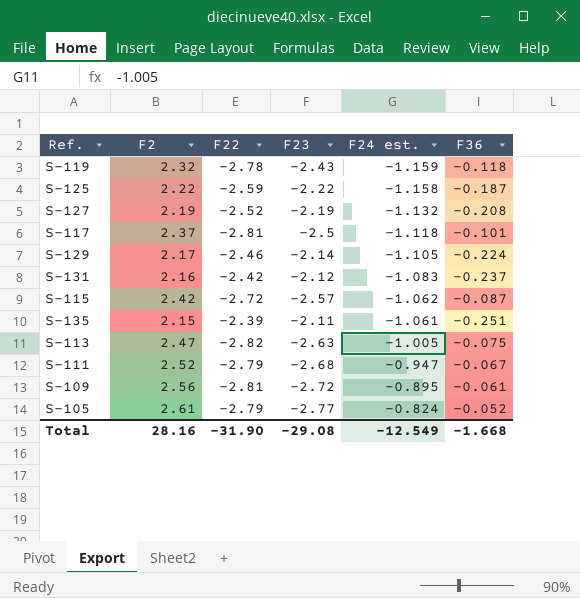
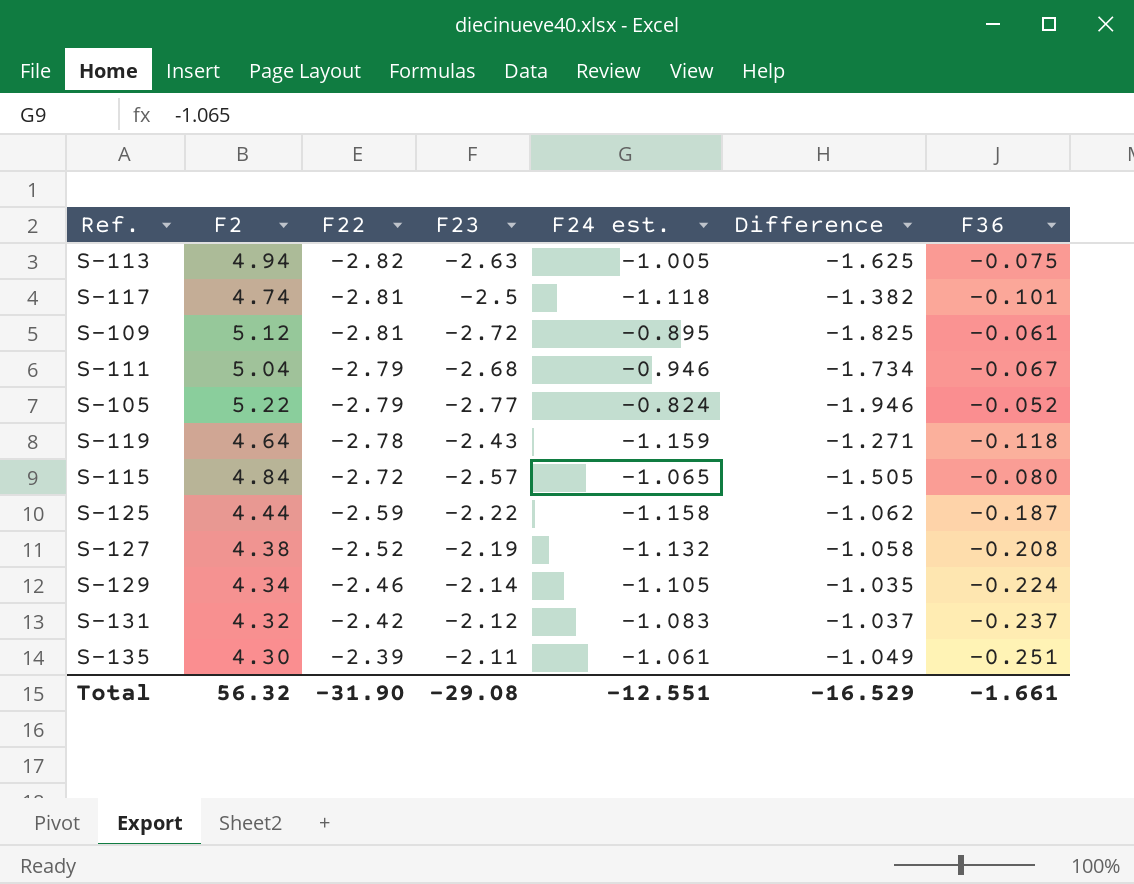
row order: F24 est. ascending -> F22 ascending
column Difference | formula: none -> [F23] - [F24 est.]
S-113 | F2: 2.47 -> 4.94
S-117 | F2: 2.37 -> 4.74
S-109 | F2: 2.56 -> 5.12
S-111 | F2: 2.52 -> 5.04
S-111 | F24 est.: -0.947 -> -0.946
S-105 | F2: 2.61 -> 5.22
S-119 | F2: 2.32 -> 4.64
S-115 | F2: 2.42 -> 4.84
S-115 | F24 est.: -1.062 -> -1.065
S-115 | F36: -0.087 -> -0.080
S-125 | F2: 2.22 -> 4.44
S-127 | F2: 2.19 -> 4.38
S-129 | F2: 2.17 -> 4.34
S-131 | F2: 2.16 -> 4.32
S-135 | F2: 2.15 -> 4.30
Total | F2: 28.16 -> 56.32
Total | F24 est.: -12.549 -> -12.551
Total | F36: -1.668 -> -1.661

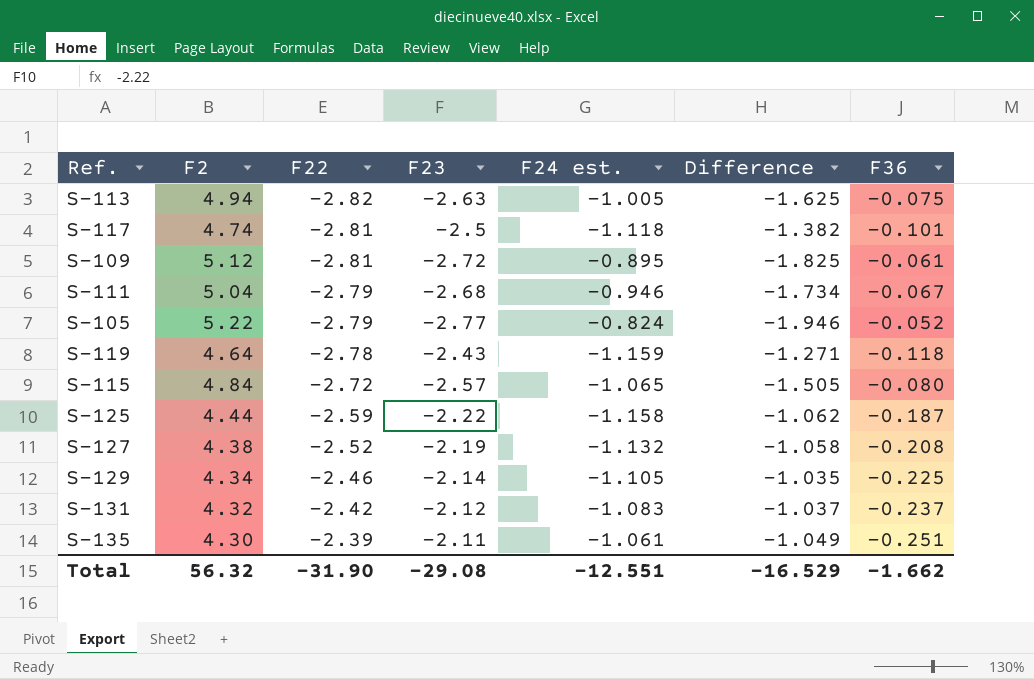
S-129 | F36: -0.224 -> -0.225
Total | F36: -1.661 -> -1.662

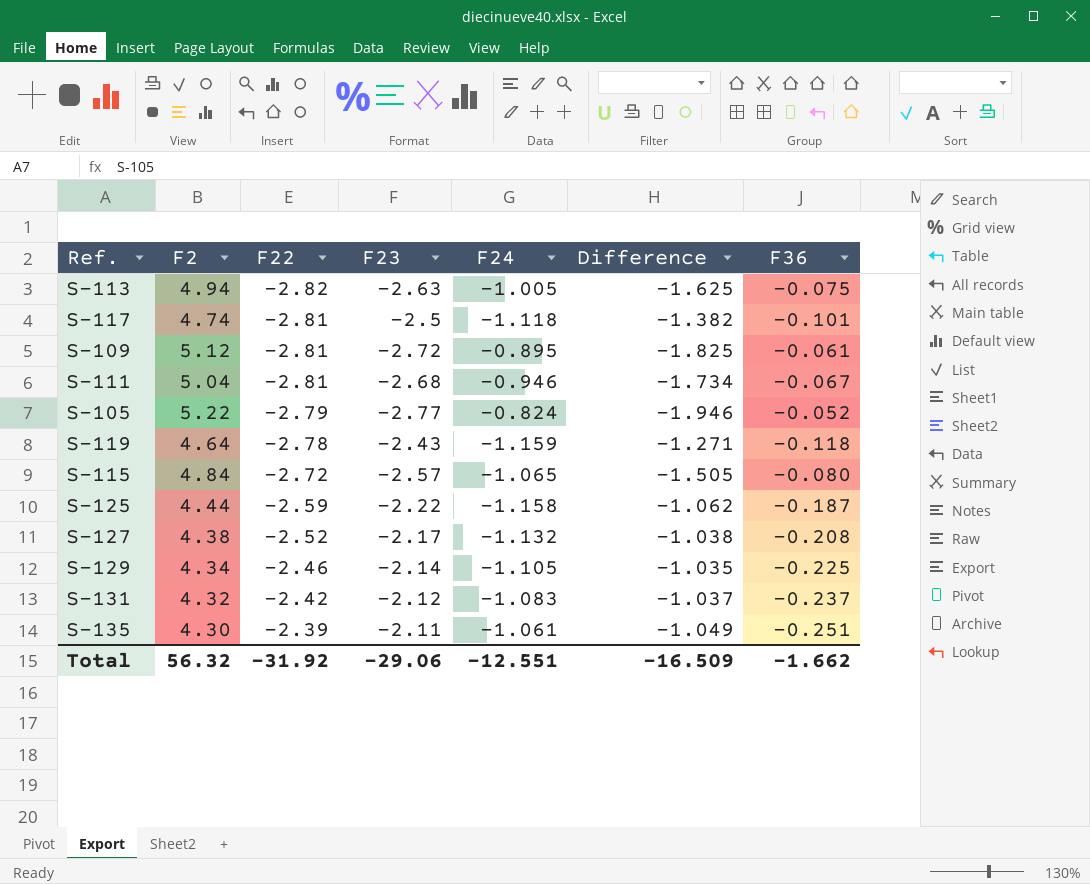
column name: F24 est. -> F24
S-111 | F22: -2.79 -> -2.81
S-127 | F23: -2.19 -> -2.17
S-127 | Difference: -1.058 -> -1.038
Total | F22: -31.90 -> -31.92
Total | F23: -29.08 -> -29.06
Total | Difference: -16.529 -> -16.509

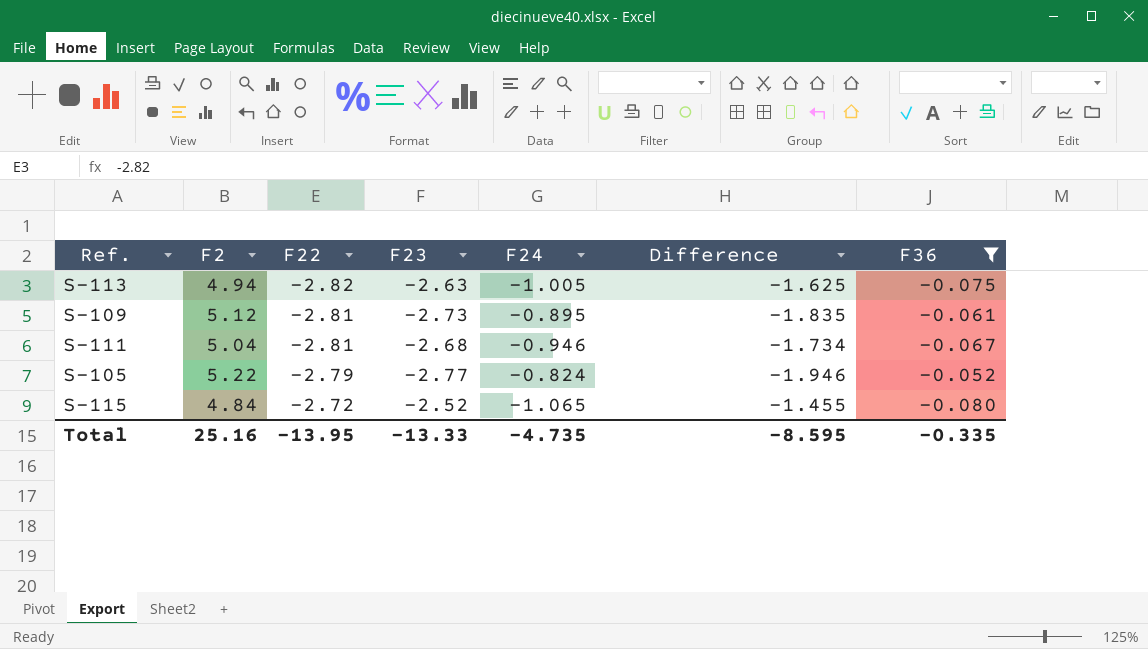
filter: none -> F36 >= -0.080
S-109 | F23: -2.72 -> -2.73
S-109 | Difference: -1.825 -> -1.835
S-115 | F23: -2.57 -> -2.52
S-115 | Difference: -1.505 -> -1.455
Total | F2: 56.32 -> 25.16
Total | F22: -31.92 -> -13.95
Total | F23: -29.06 -> -13.33
Total | F24: -12.551 -> -4.735
Total | Difference: -16.509 -> -8.595
Total | F36: -1.662 -> -0.335

